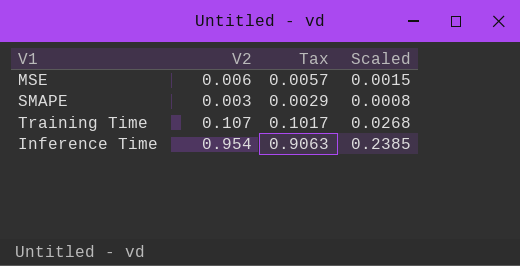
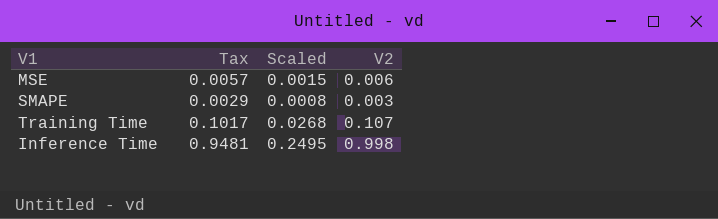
column V2 | position: 2 -> 4
Inference Time | Tax: 0.9063 -> 0.9481
Inference Time | Scaled: 0.2385 -> 0.2495
Inference Time | V2: 0.954 -> 0.998

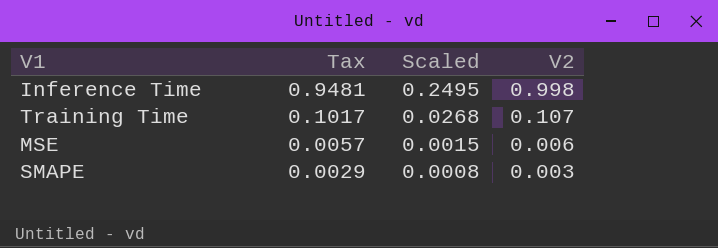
row order: none -> Tax descending

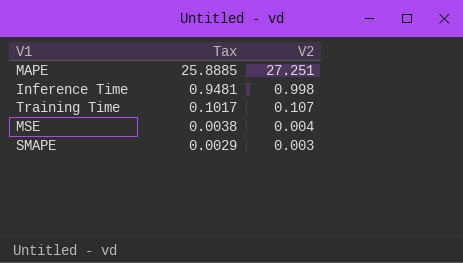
column Scaled | formula: [V2] * 0.25 -> none
row MAPE: none -> 25.8885 | 27.251
MSE | Tax: 0.0057 -> 0.0038
MSE | V2: 0.006 -> 0.004

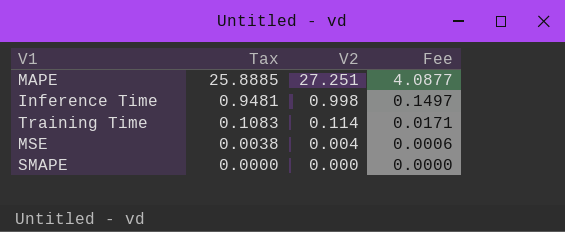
column Fee | formula: none -> [V2] * 0.15
Training Time | Tax: 0.1017 -> 0.1083
Training Time | V2: 0.107 -> 0.114
SMAPE | Tax: 0.0029 -> 0.0000
SMAPE | V2: 0.003 -> 0.000

